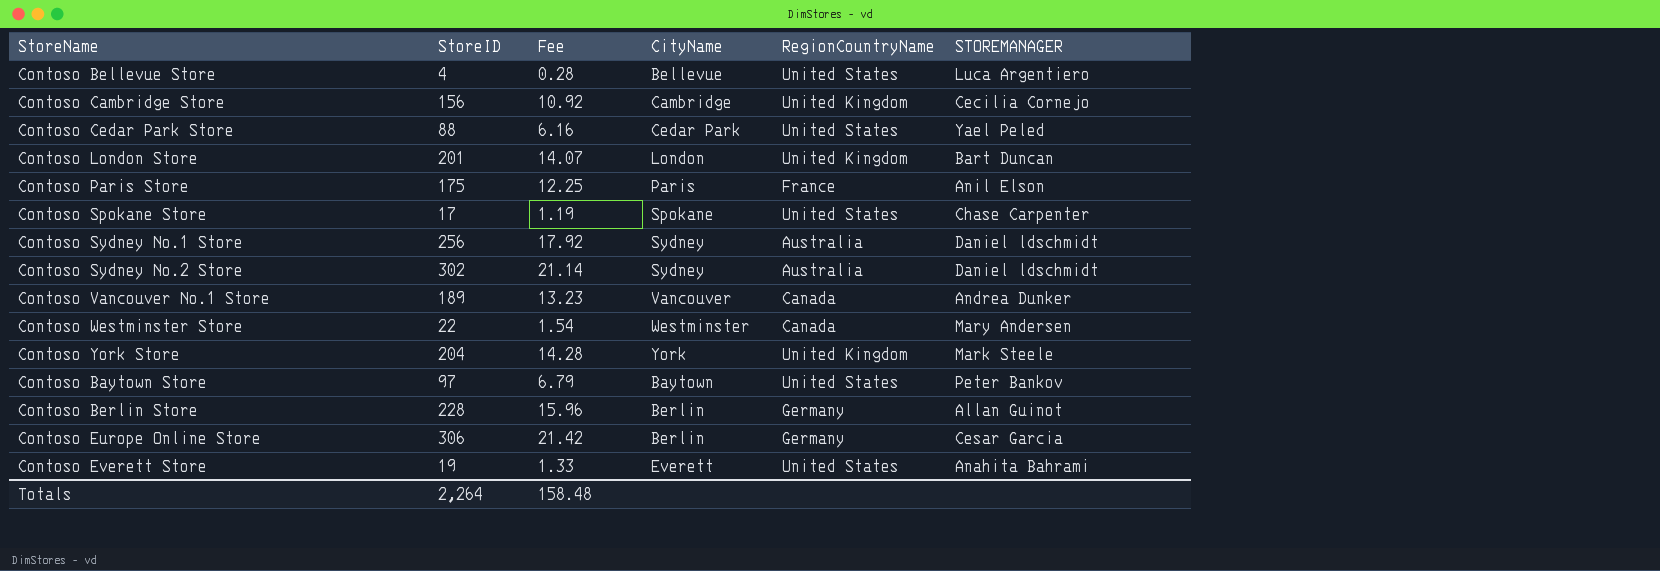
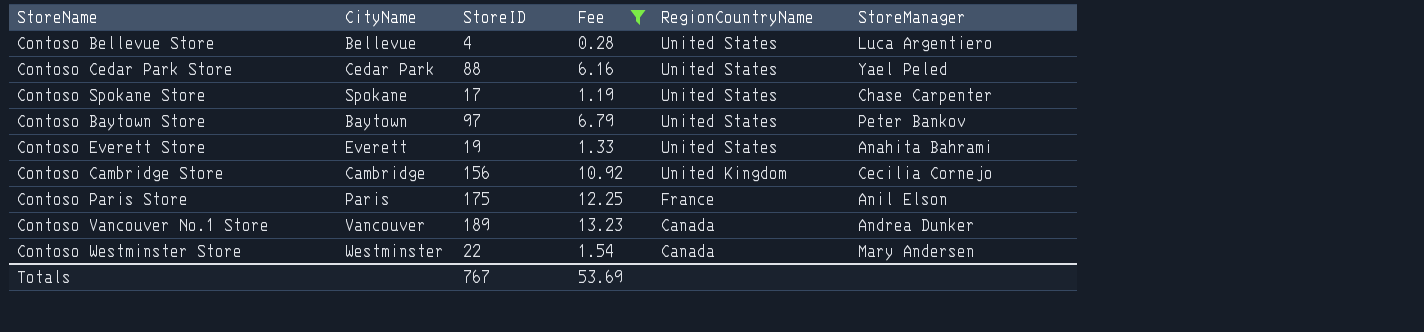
filter: none -> Fee <= 13.23
row order: none -> RegionCountryName descending
column CityName | position: 4 -> 2
column name: STOREMANAGER -> StoreManager
Totals | StoreID: 2,264 -> 767
Totals | Fee: 158.48 -> 53.69

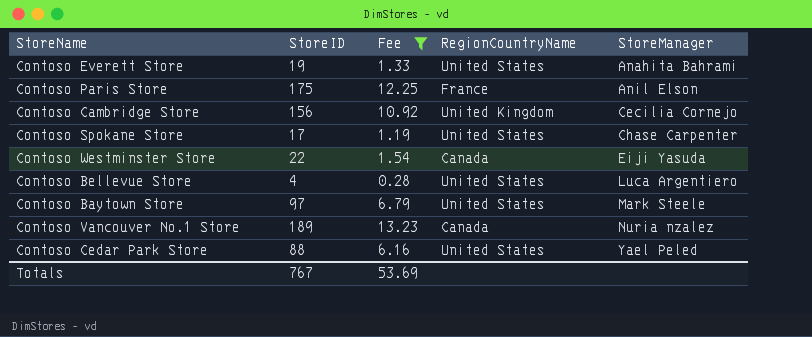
row order: RegionCountryName descending -> StoreManager ascending
column CityName | position: 2 -> none
Contoso Westminster Store | StoreManager: Mary Andersen -> Eiji Yasuda
Contoso Baytown Store | StoreManager: Peter Bankov -> Mark Steele
Contoso Vancouver No.1 Store | StoreManager: Andrea Dunker -> Nuria nzalez

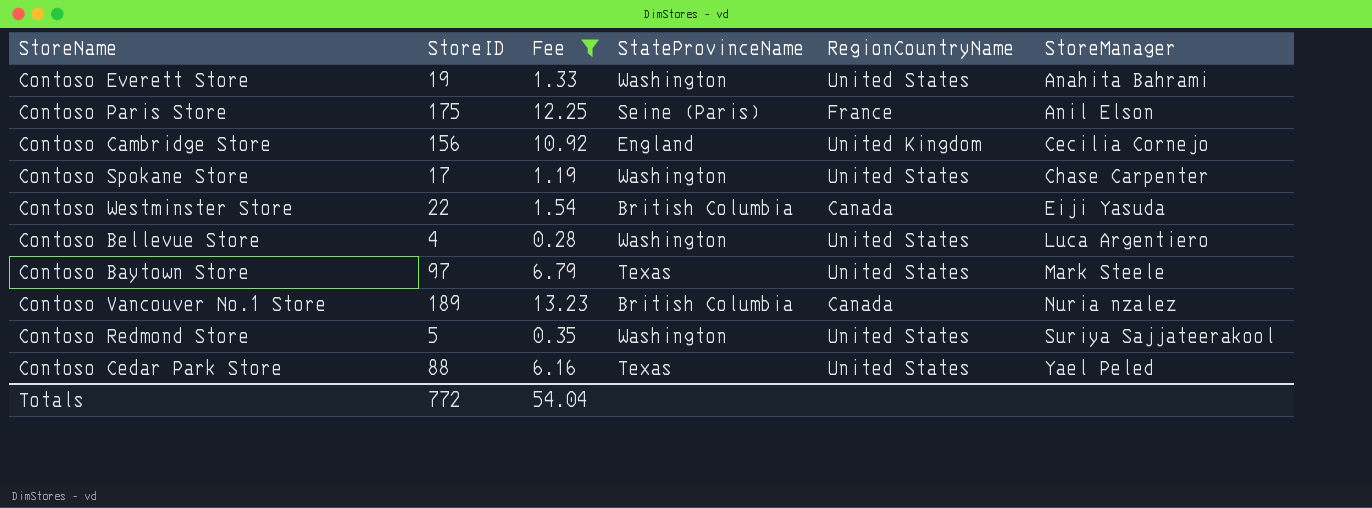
column StateProvinceName | position: none -> 4
row Contoso Redmond Store: none -> 5 | 0.35 | Washington | United States | Suriya Sajjateerakool
Totals | StoreID: 767 -> 772
Totals | Fee: 53.69 -> 54.04

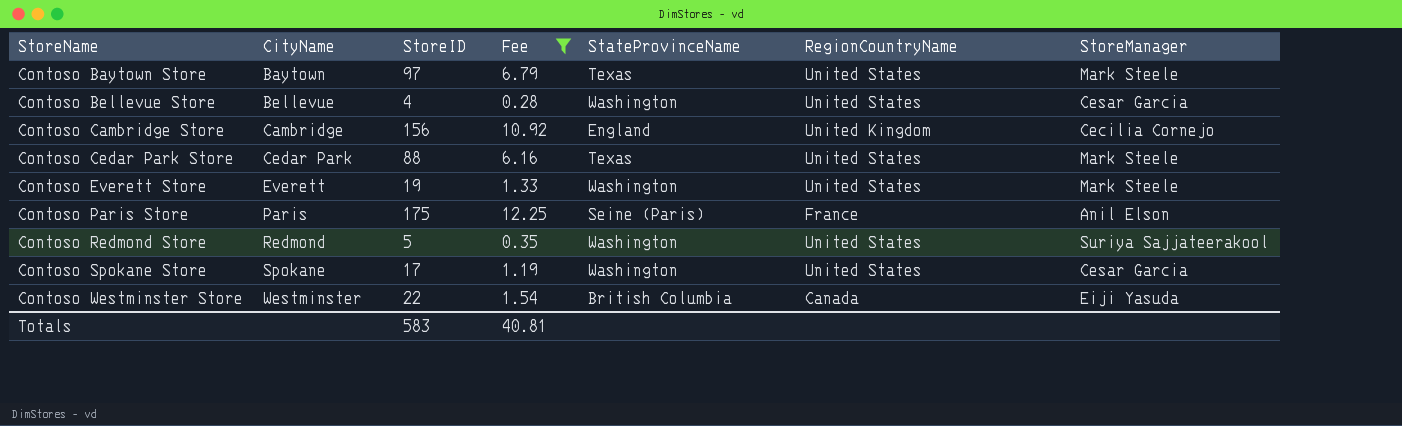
row order: StoreManager ascending -> StoreName ascending
column CityName | position: none -> 2
row Contoso Vancouver No.1 Store: 189 | 13.23 | British Columbia | Canada | Nuria nzalez -> none
Contoso Bellevue Store | StoreManager: Luca Argentiero -> Cesar Garcia
Contoso Cedar Park Store | StoreManager: Yael Peled -> Mark Steele
Contoso Everett Store | StoreManager: Anahita Bahrami -> Mark Steele
Contoso Spokane Store | StoreManager: Chase Carpenter -> Cesar Garcia
Totals | StoreID: 772 -> 583
Totals | Fee: 54.04 -> 40.81

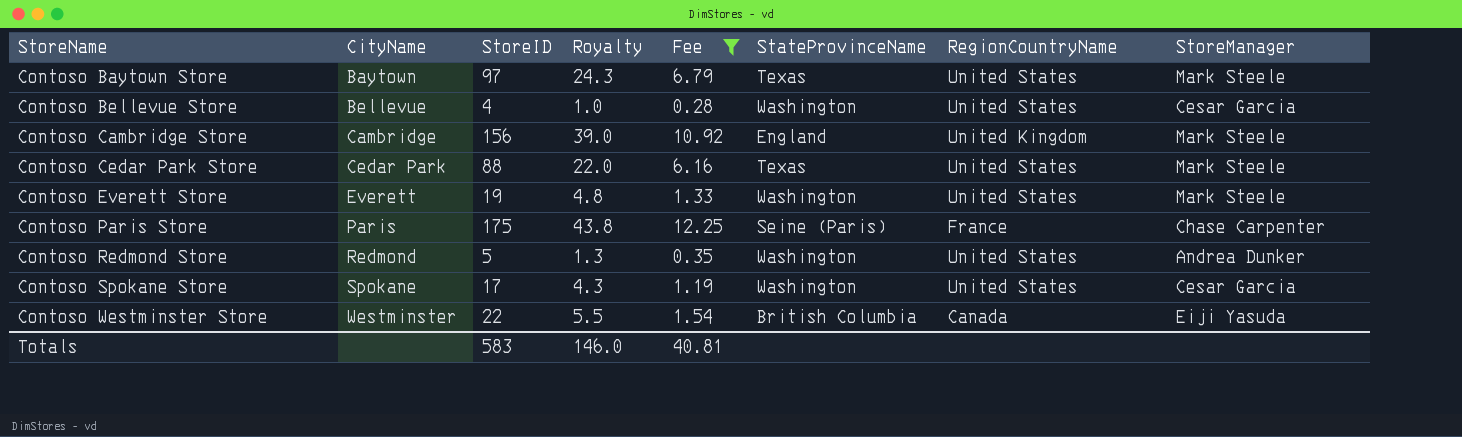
column Royalty | formula: none -> [StoreID] * 0.25
Contoso Cambridge Store | StoreManager: Cecilia Cornejo -> Mark Steele
Contoso Paris Store | StoreManager: Anil Elson -> Chase Carpenter
Contoso Redmond Store | StoreManager: Suriya Sajjateerakool -> Andrea Dunker

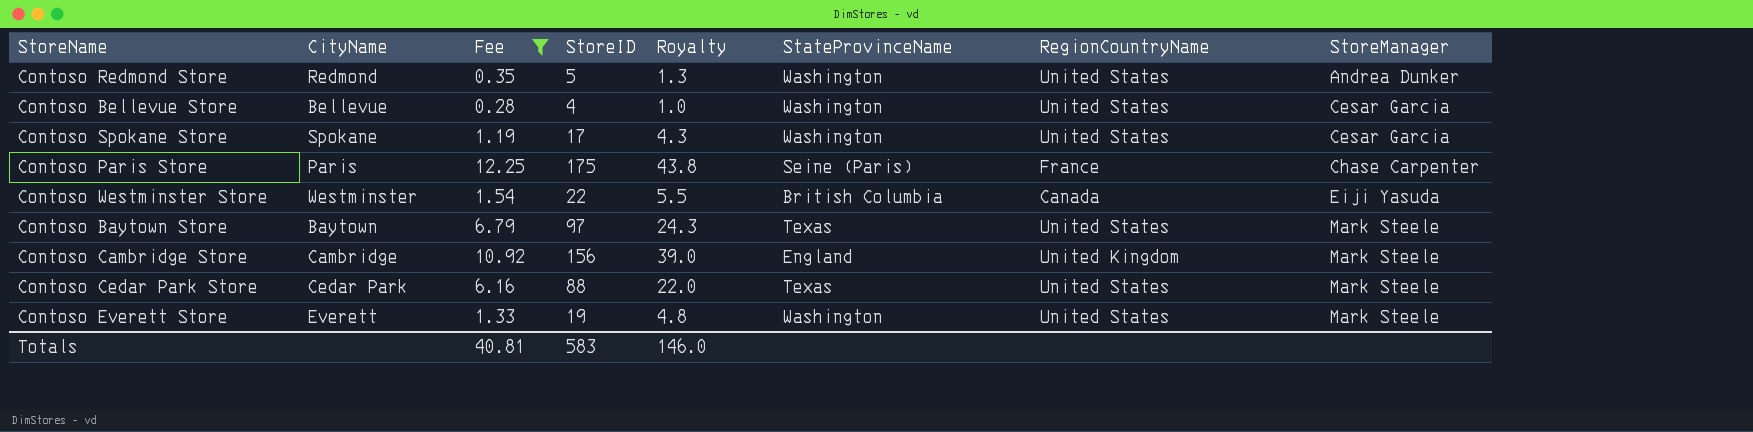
row order: StoreName ascending -> StoreManager ascending
column Fee | position: 5 -> 3

